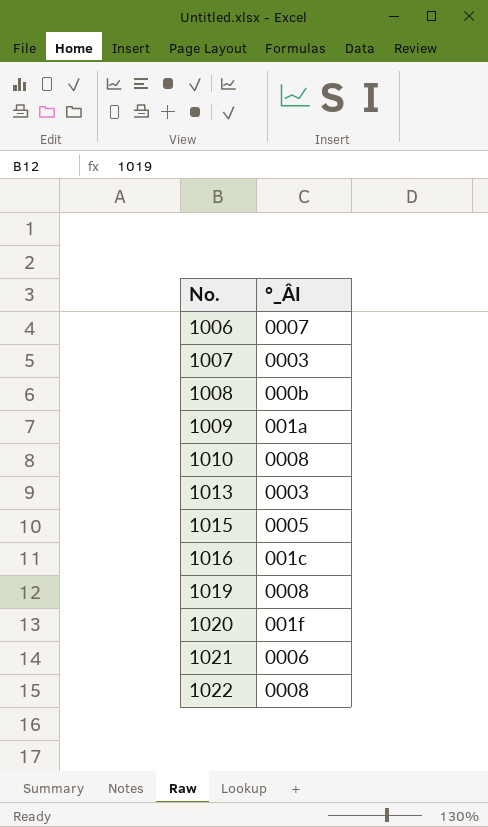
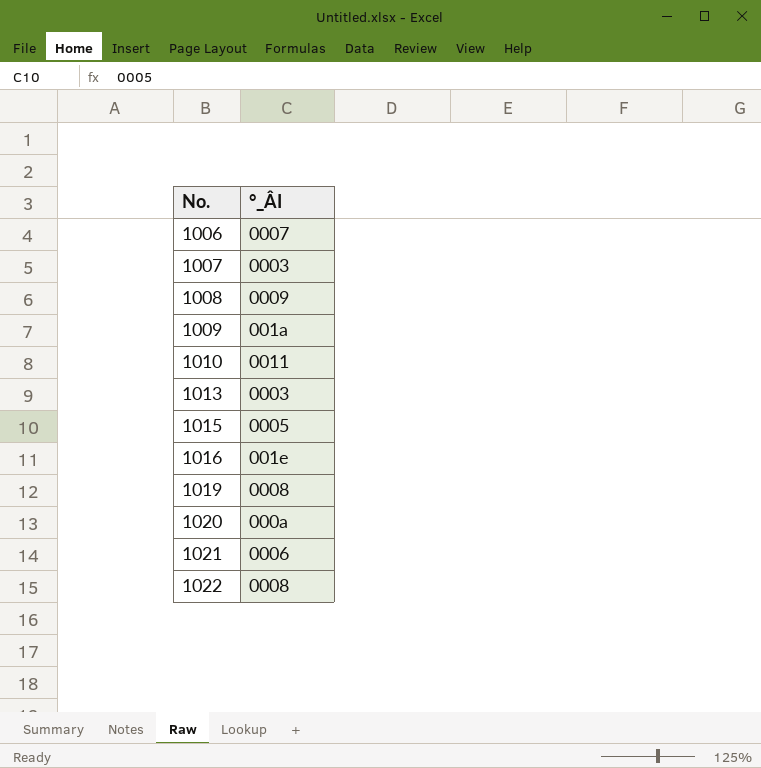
1008 | °_ÂI: 000b -> 0009
1010 | °_ÂI: 0008 -> 0011
1016 | °_ÂI: 001c -> 001e
1020 | °_ÂI: 001f -> 000a

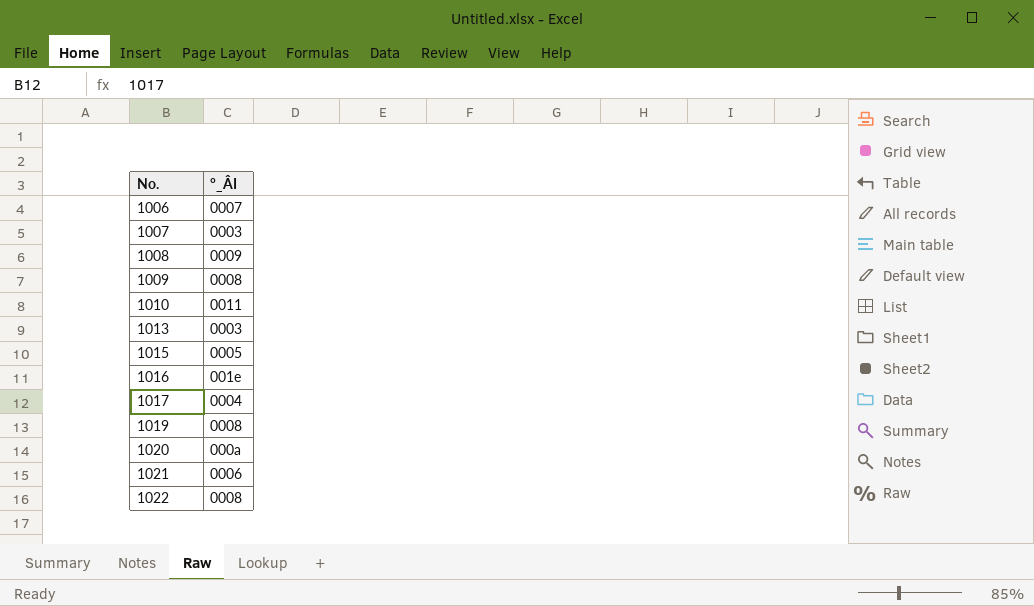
1009 | °_ÂI: 001a -> 0008
row 1017: none -> 0004

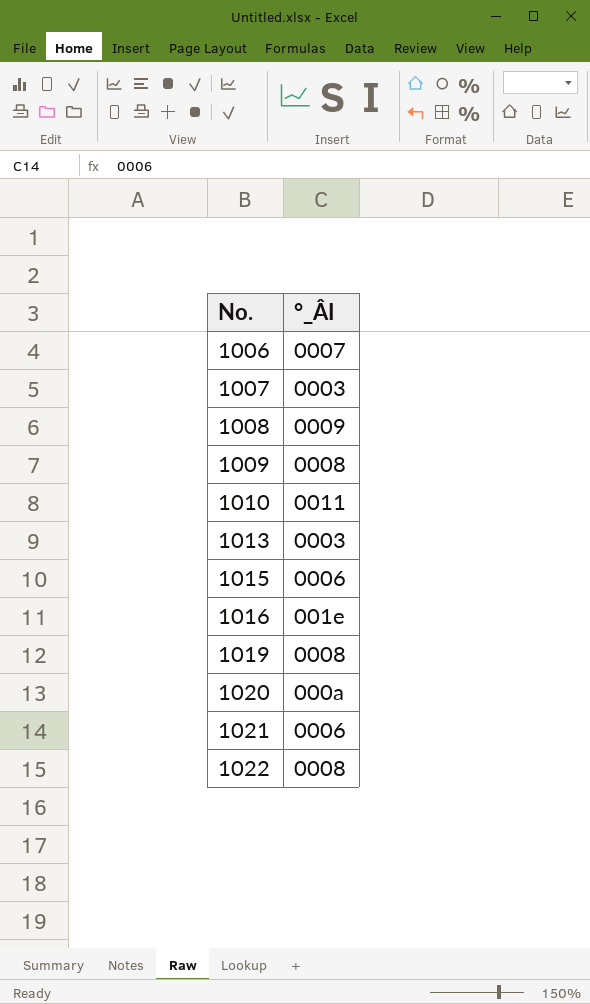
row 1017: 0004 -> none
1015 | °_ÂI: 0005 -> 0006

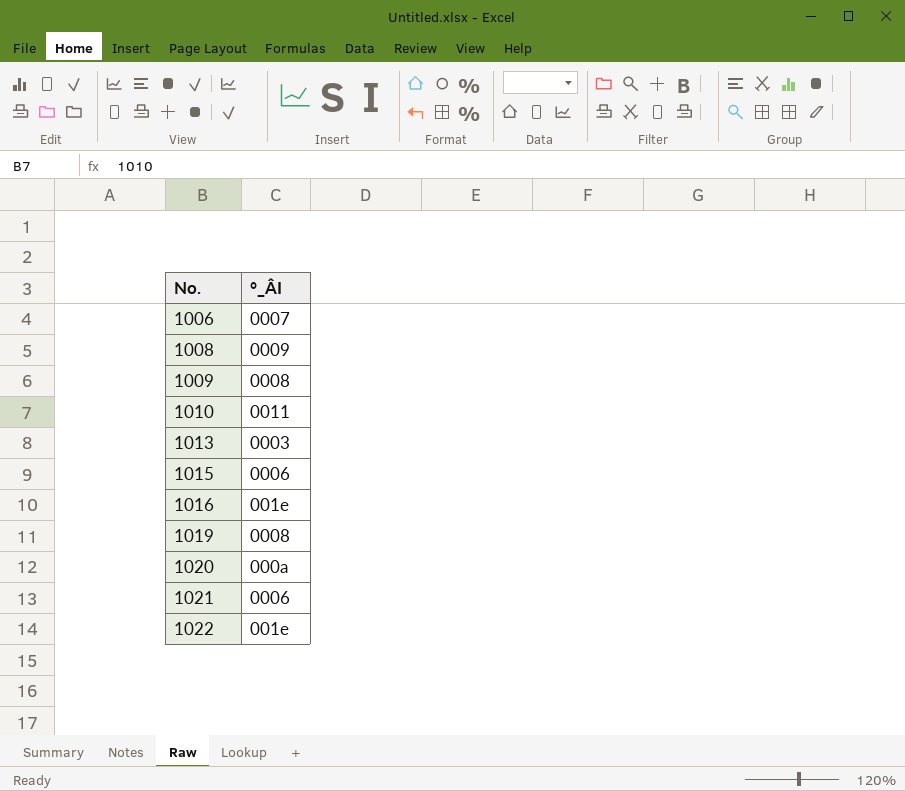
row 1007: 0003 -> none
1022 | °_ÂI: 0008 -> 001e

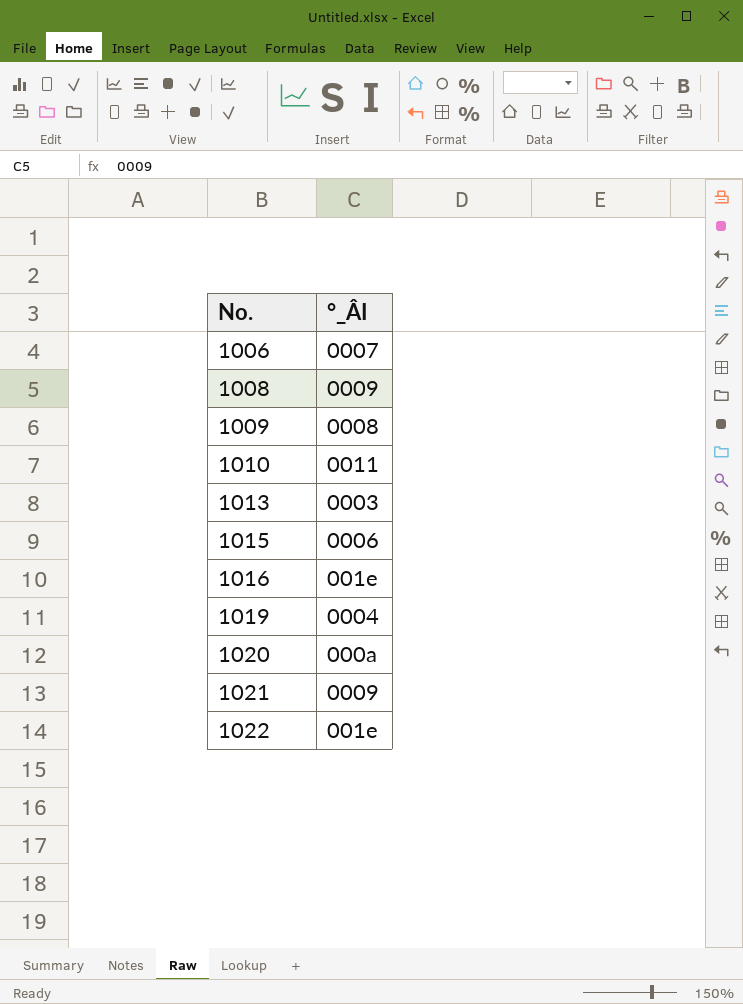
1019 | °_ÂI: 0008 -> 0004
1021 | °_ÂI: 0006 -> 0009

